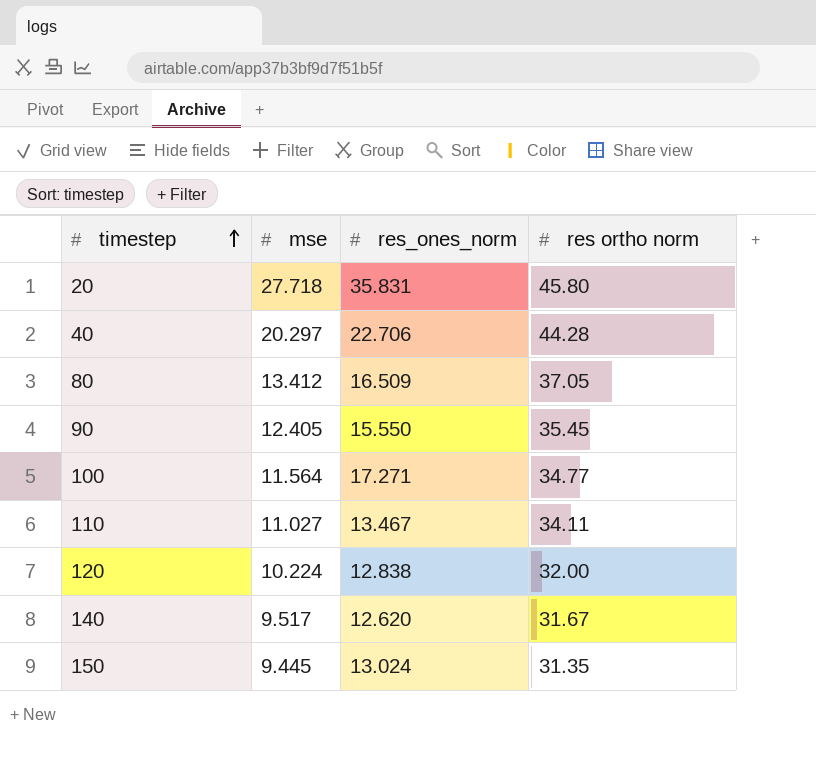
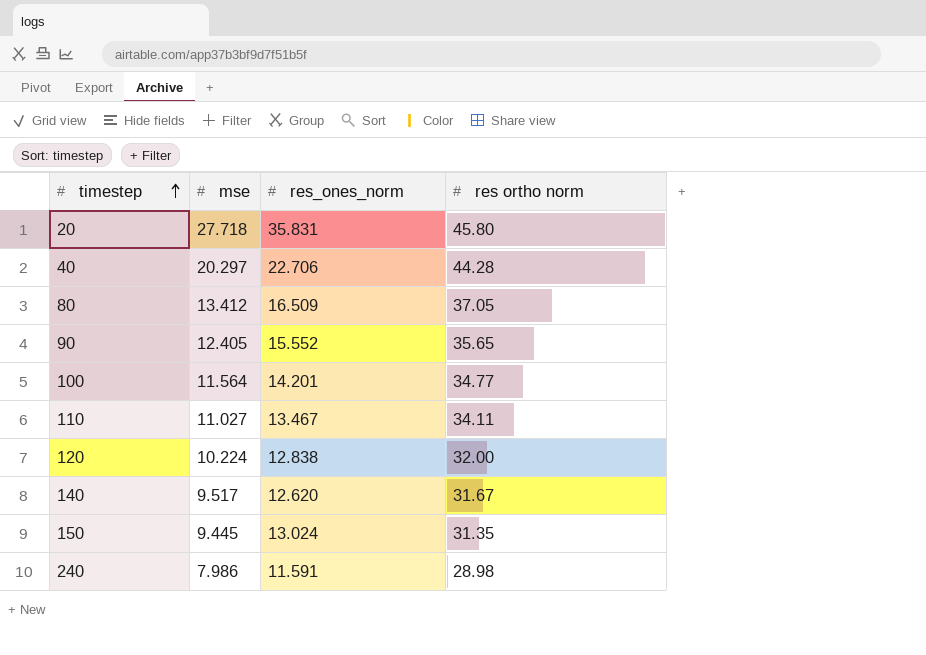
90 | res_ones_norm: 15.550 -> 15.552
90 | res ortho norm: 35.45 -> 35.65
100 | res_ones_norm: 17.271 -> 14.201
row 240: none -> 7.986 | 11.591 | 28.98

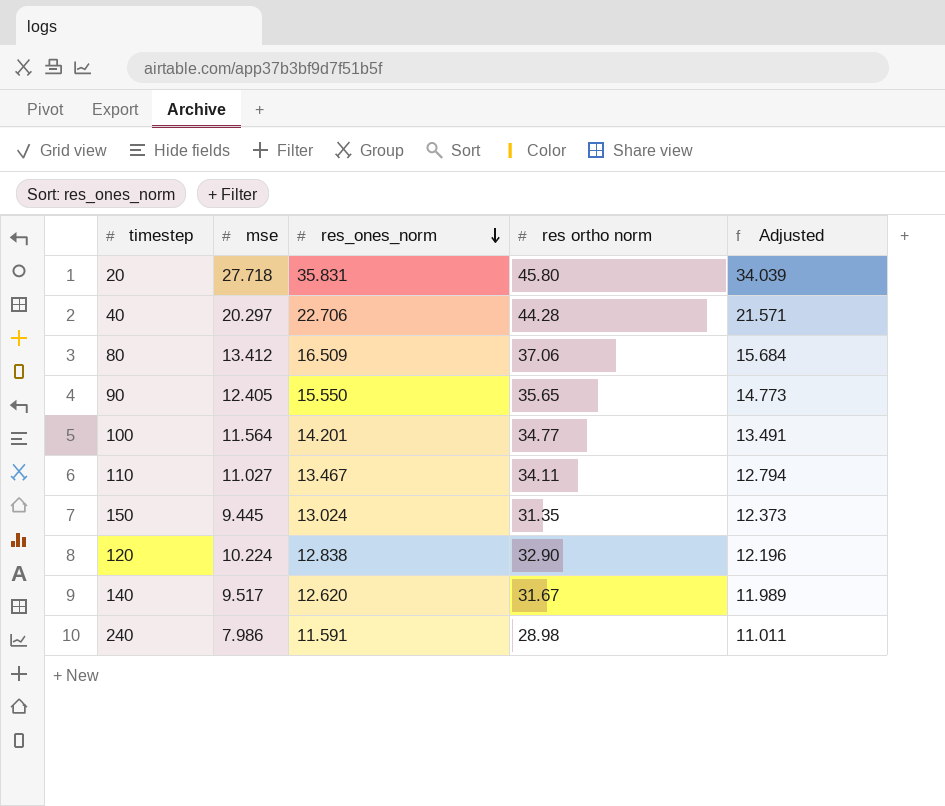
row order: timestep ascending -> res_ones_norm descending
column Adjusted | formula: none -> [res_ones_norm] * 0.95
80 | res ortho norm: 37.05 -> 37.06
90 | res_ones_norm: 15.552 -> 15.550
120 | res ortho norm: 32.00 -> 32.90

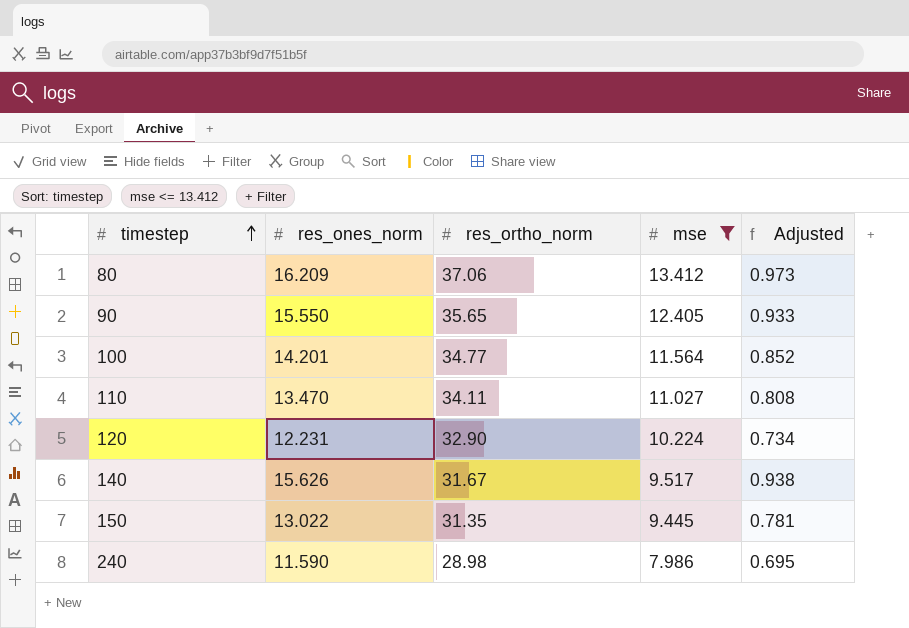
filter: none -> mse <= 13.412
row order: res_ones_norm descending -> timestep ascending
column name: res ortho norm -> res_ortho_norm
column mse | position: 2 -> 4
column Adjusted | formula: [res_ones_norm] * 0.95 -> [res_ones_norm] * 0.06
80 | res_ones_norm: 16.509 -> 16.209
110 | res_ones_norm: 13.467 -> 13.470
120 | res_ones_norm: 12.838 -> 12.231
140 | res_ones_norm: 12.620 -> 15.626
150 | res_ones_norm: 13.024 -> 13.022
240 | res_ones_norm: 11.591 -> 11.590

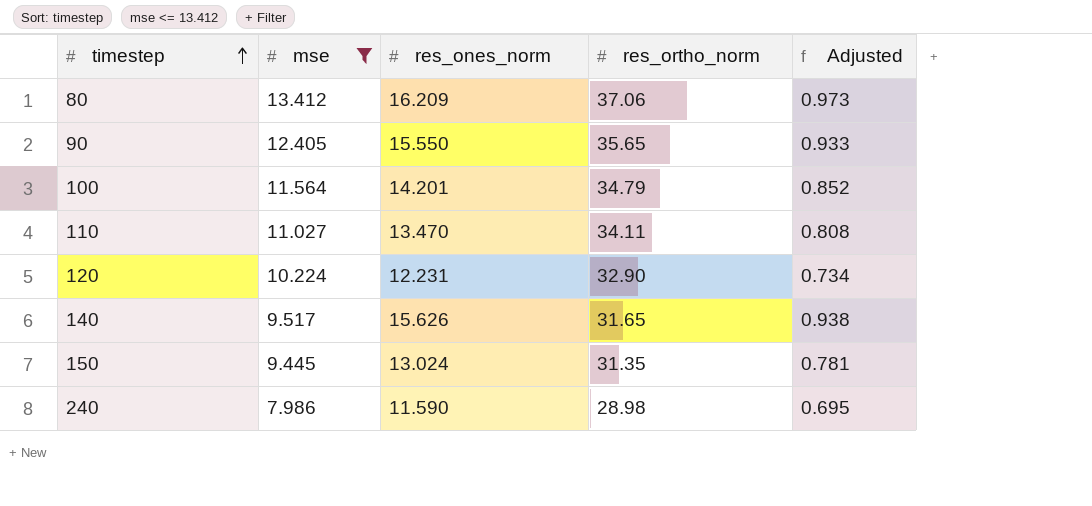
column mse | position: 4 -> 2
100 | res_ortho_norm: 34.77 -> 34.79
140 | res_ortho_norm: 31.67 -> 31.65
150 | res_ones_norm: 13.022 -> 13.024

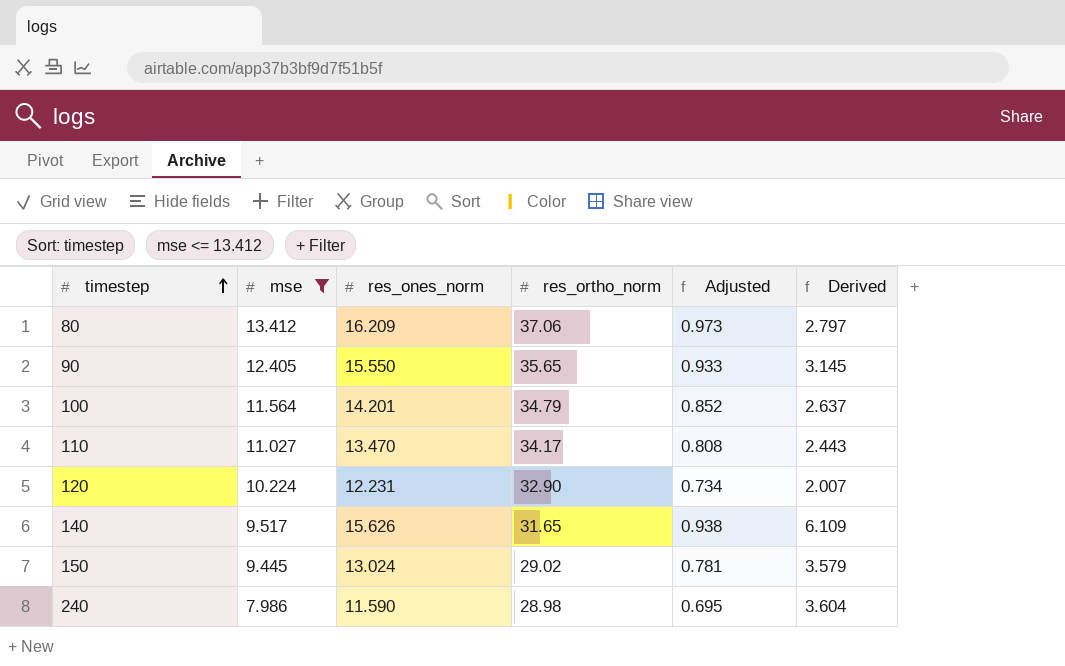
column Derived | formula: none -> [res_ones_norm] - [mse]
110 | res_ortho_norm: 34.11 -> 34.17
150 | res_ortho_norm: 31.35 -> 29.02

